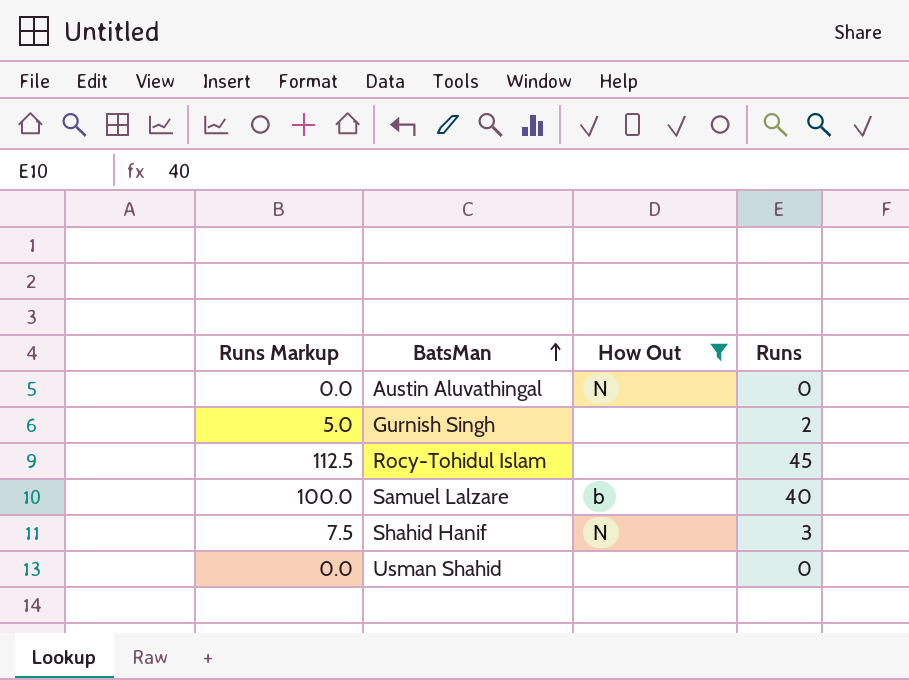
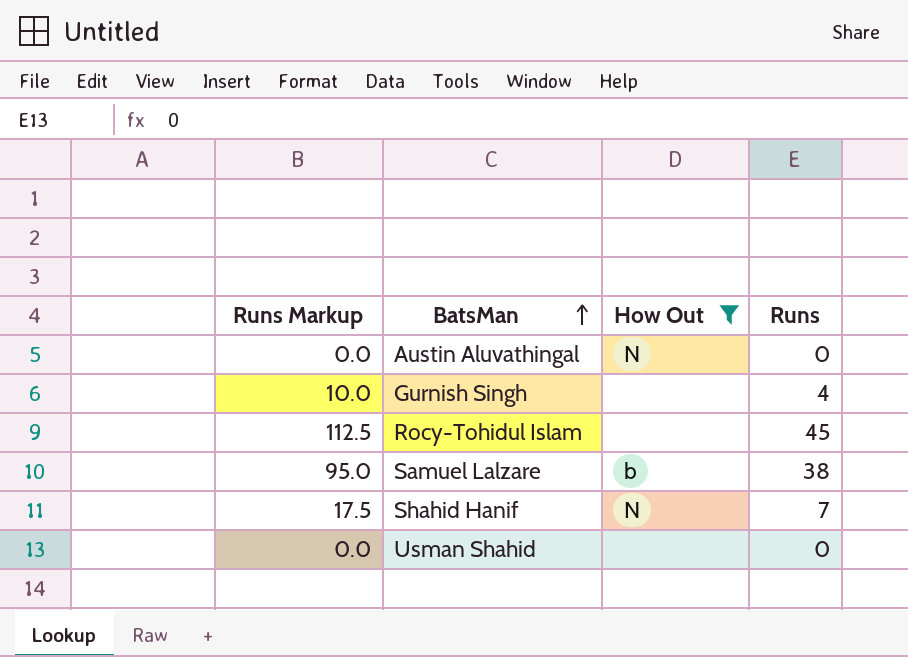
Gurnish Singh | Runs Markup: 5.0 -> 10.0
Gurnish Singh | Runs: 2 -> 4
Samuel Lalzare | Runs Markup: 100.0 -> 95.0
Samuel Lalzare | Runs: 40 -> 38
Shahid Hanif | Runs Markup: 7.5 -> 17.5
Shahid Hanif | Runs: 3 -> 7

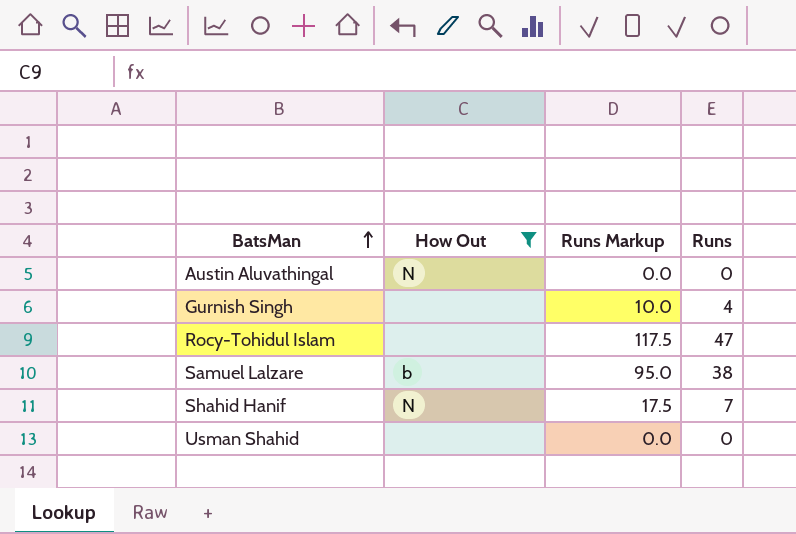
column Runs Markup | position: 1 -> 3
Rocy-Tohidul Islam | Runs Markup: 112.5 -> 117.5
Rocy-Tohidul Islam | Runs: 45 -> 47

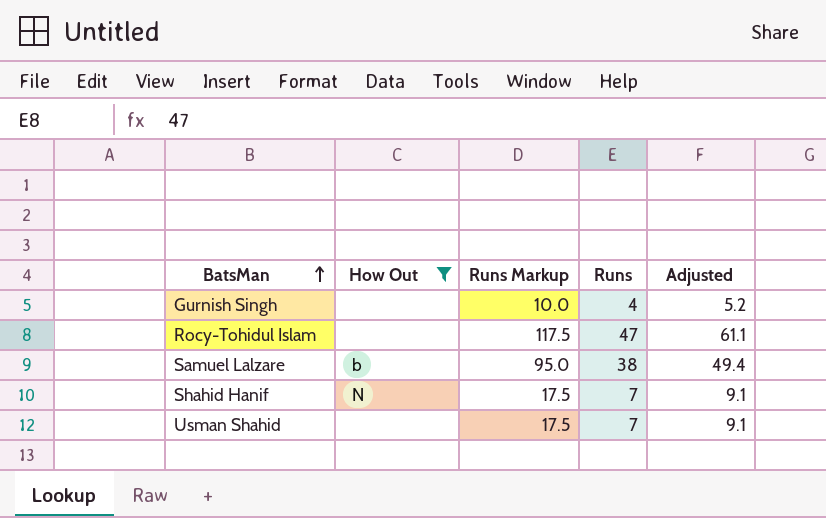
column Adjusted | formula: none -> [Runs] * 1.3
row Austin Aluvathingal: N | 0.0 | 0 -> none
Usman Shahid | Runs Markup: 0.0 -> 17.5
Usman Shahid | Runs: 0 -> 7

